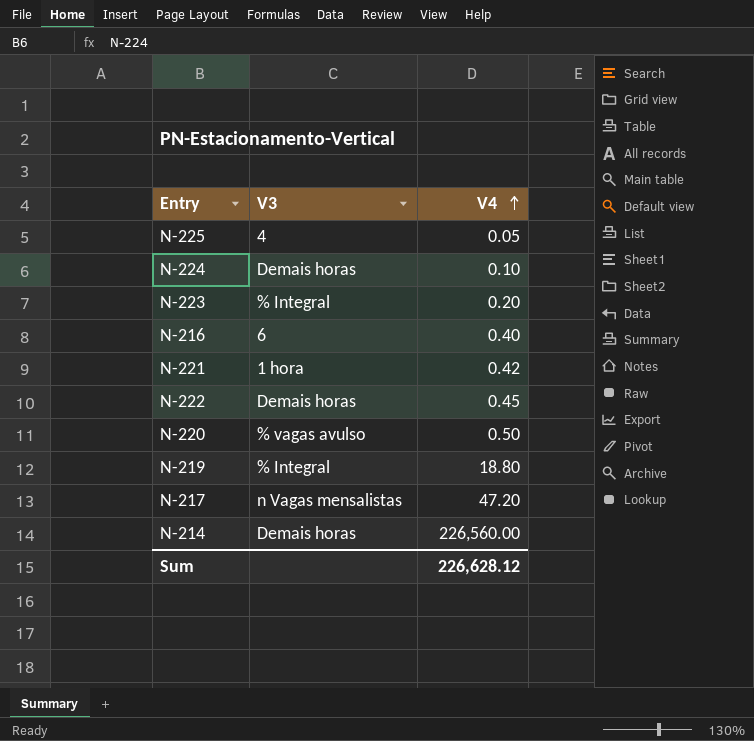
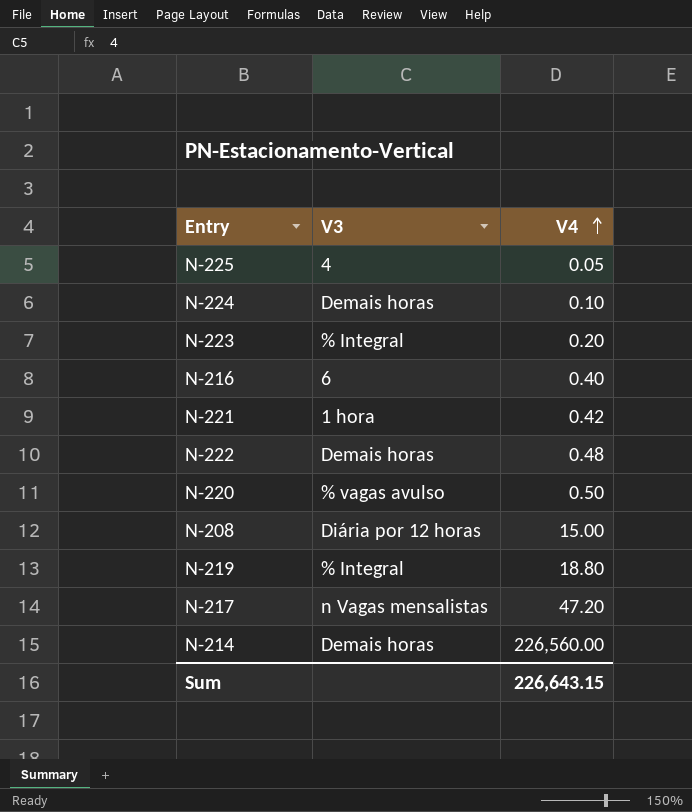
N-222 | V4: 0.45 -> 0.48
row N-208: none -> Diária por 12 horas | 15.00
Sum | V4: 226,628.12 -> 226,643.15

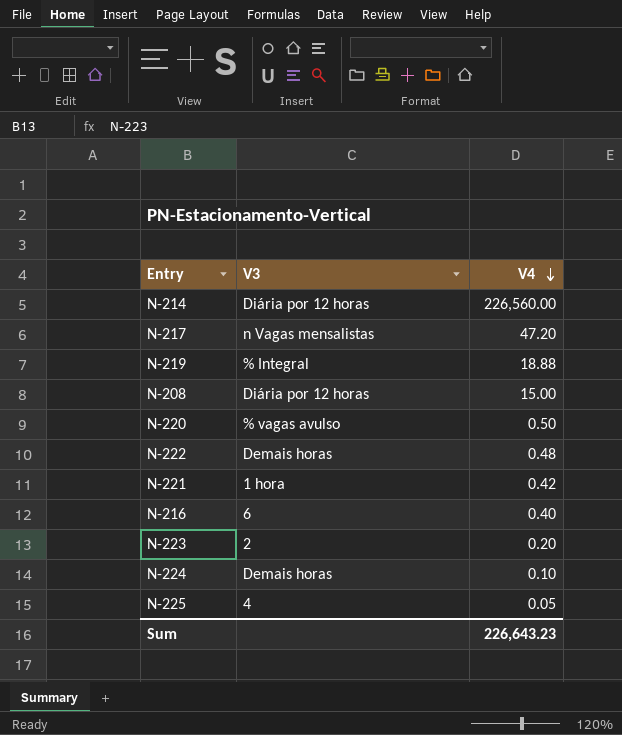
row order: V4 ascending -> V4 descending
N-214 | V3: Demais horas -> Diária por 12 horas
N-219 | V4: 18.80 -> 18.88
N-223 | V3: % Integral -> 2
Sum | V4: 226,643.15 -> 226,643.23

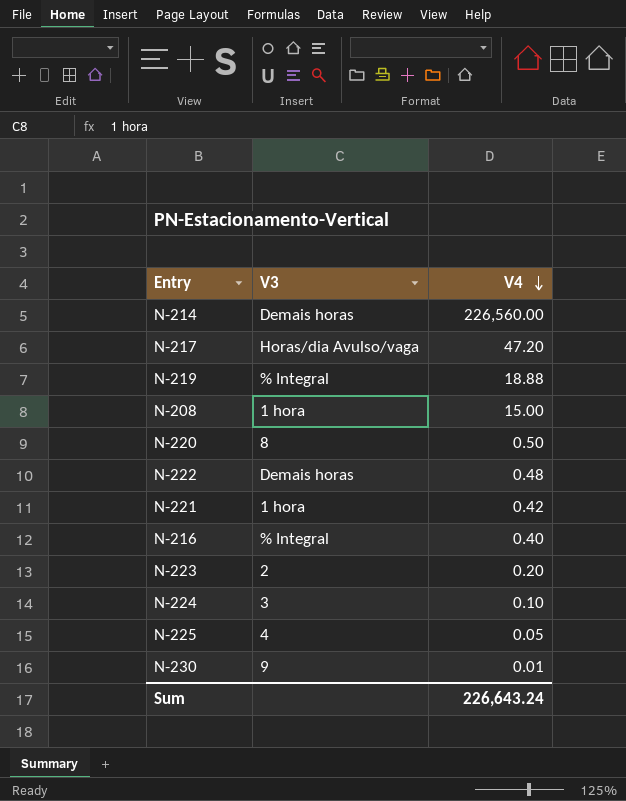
N-214 | V3: Diária por 12 horas -> Demais horas
N-217 | V3: n Vagas mensalistas -> Horas/dia Avulso/vaga
N-208 | V3: Diária por 12 horas -> 1 hora
N-220 | V3: % vagas avulso -> 8
N-216 | V3: 6 -> % Integral
N-224 | V3: Demais horas -> 3
row N-230: none -> 9 | 0.01
Sum | V4: 226,643.23 -> 226,643.24

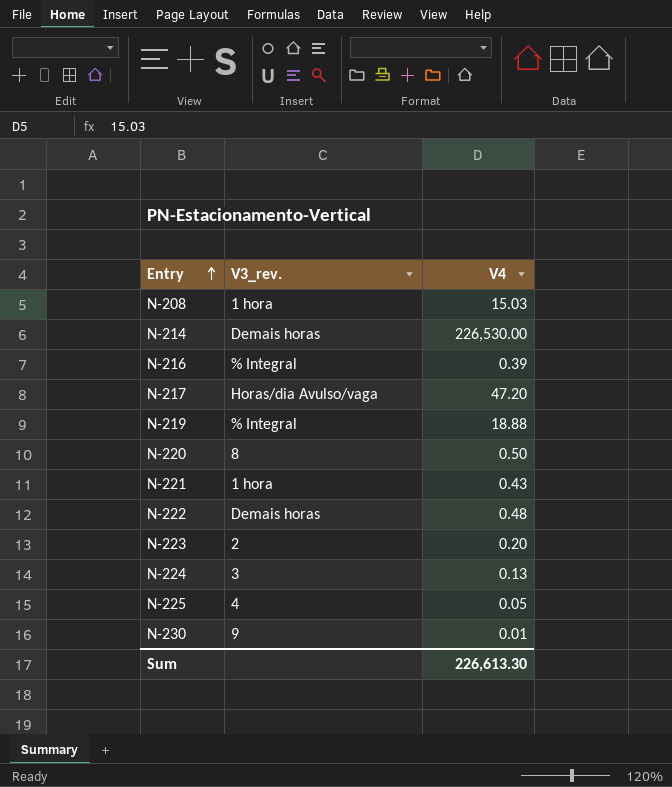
row order: V4 descending -> Entry ascending
column name: V3 -> V3_rev.
N-208 | V4: 15.00 -> 15.03
N-214 | V4: 226,560.00 -> 226,530.00
N-216 | V4: 0.40 -> 0.39
N-221 | V4: 0.42 -> 0.43
N-224 | V4: 0.10 -> 0.13
Sum | V4: 226,643.24 -> 226,613.30

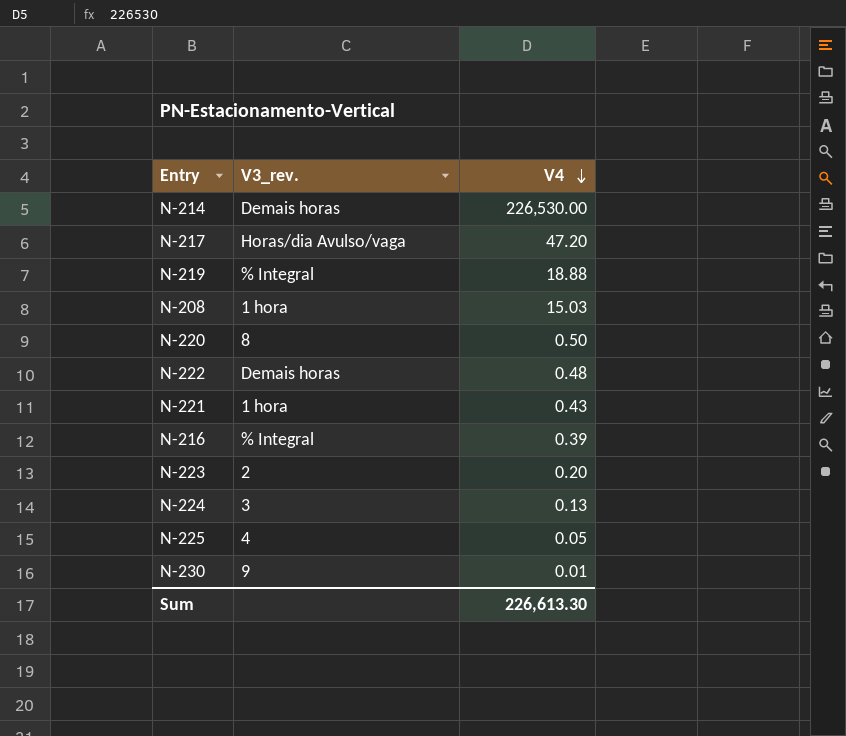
row order: Entry ascending -> V4 descending

